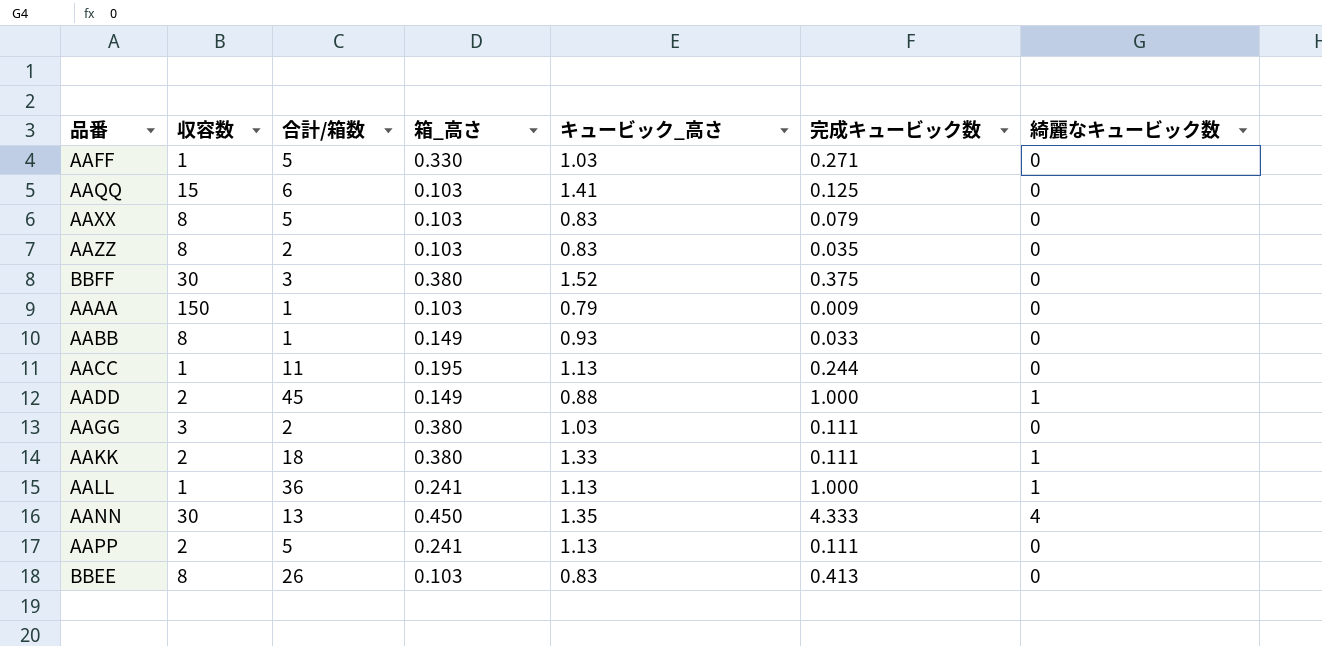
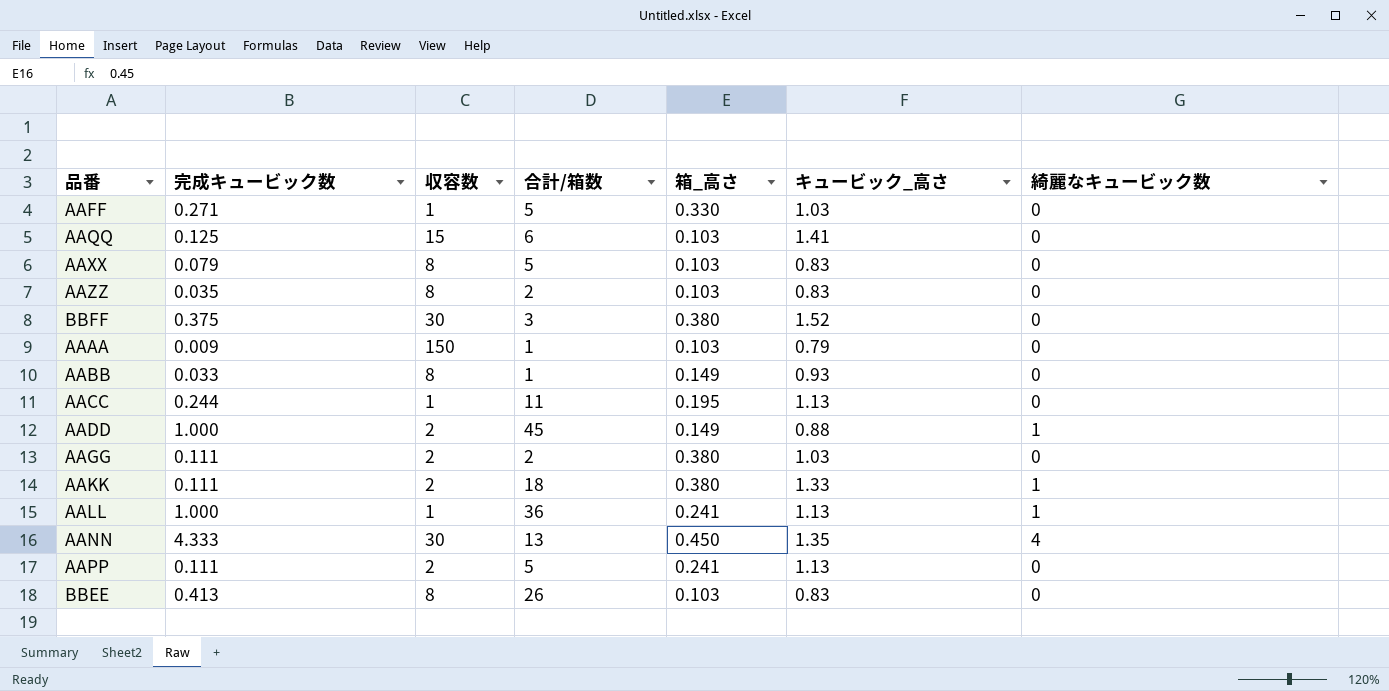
column 完成キュービック数 | position: 6 -> 2
AAGG | 収容数: 3 -> 2

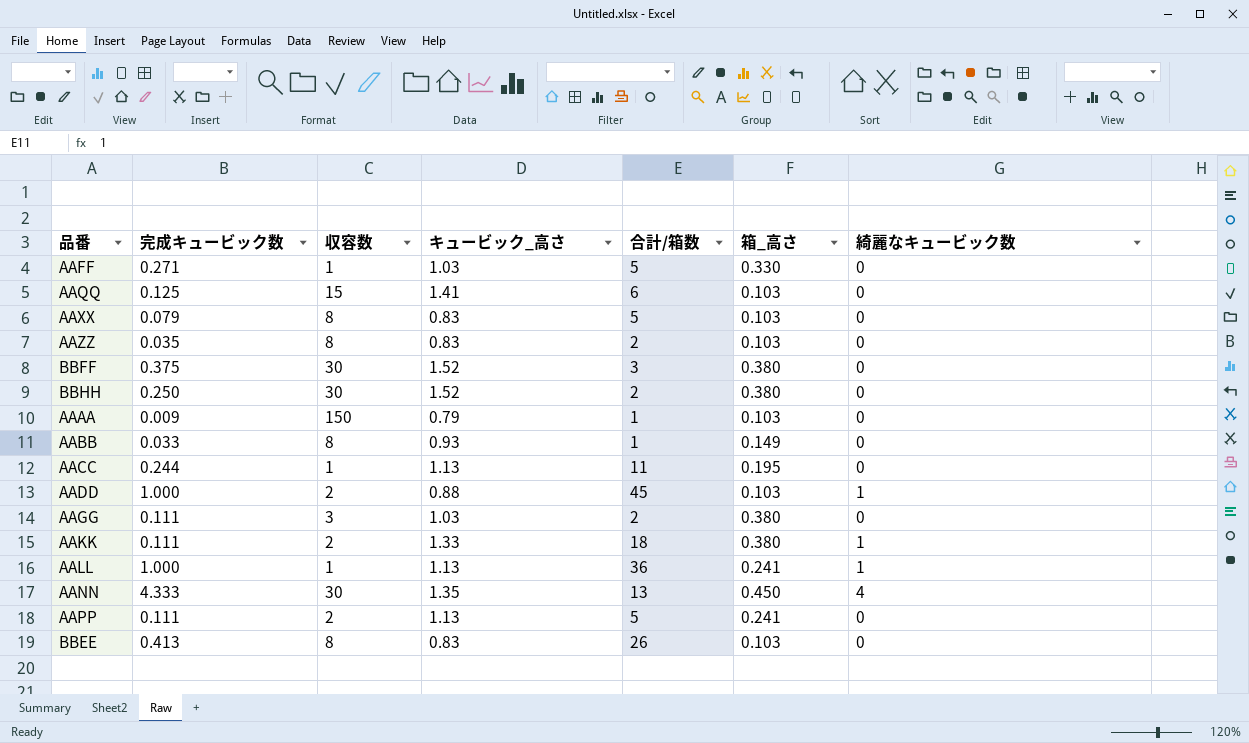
column キュービック_高さ | position: 6 -> 4
row BBHH: none -> 0.250 | 30 | 1.52 | 2 | 0.380 | 0
AADD | 箱_高さ: 0.149 -> 0.103
AAGG | 収容数: 2 -> 3

